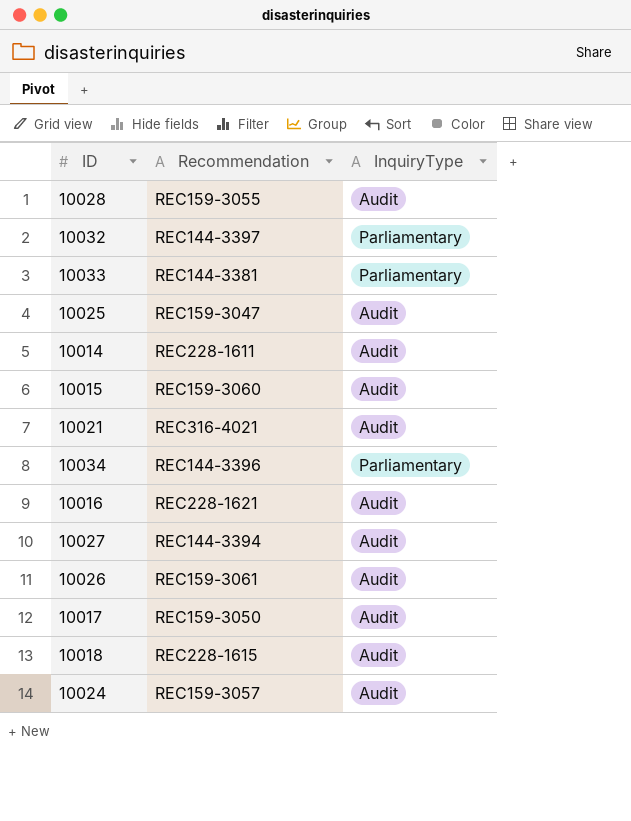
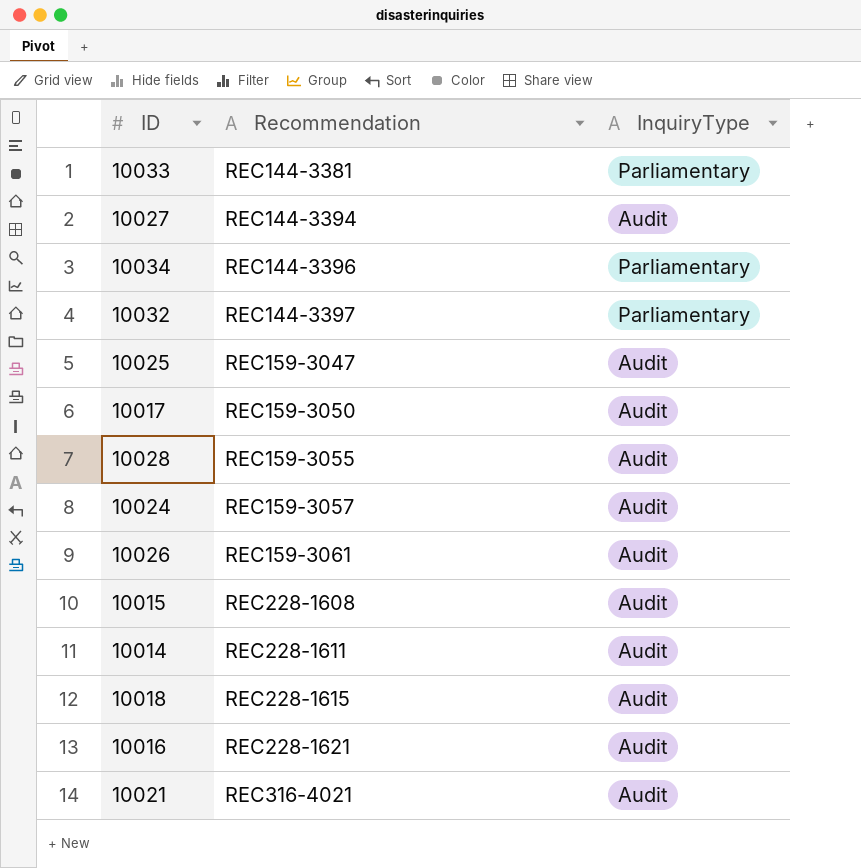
row order: none -> Recommendation ascending
10015 | Recommendation: REC159-3060 -> REC228-1608

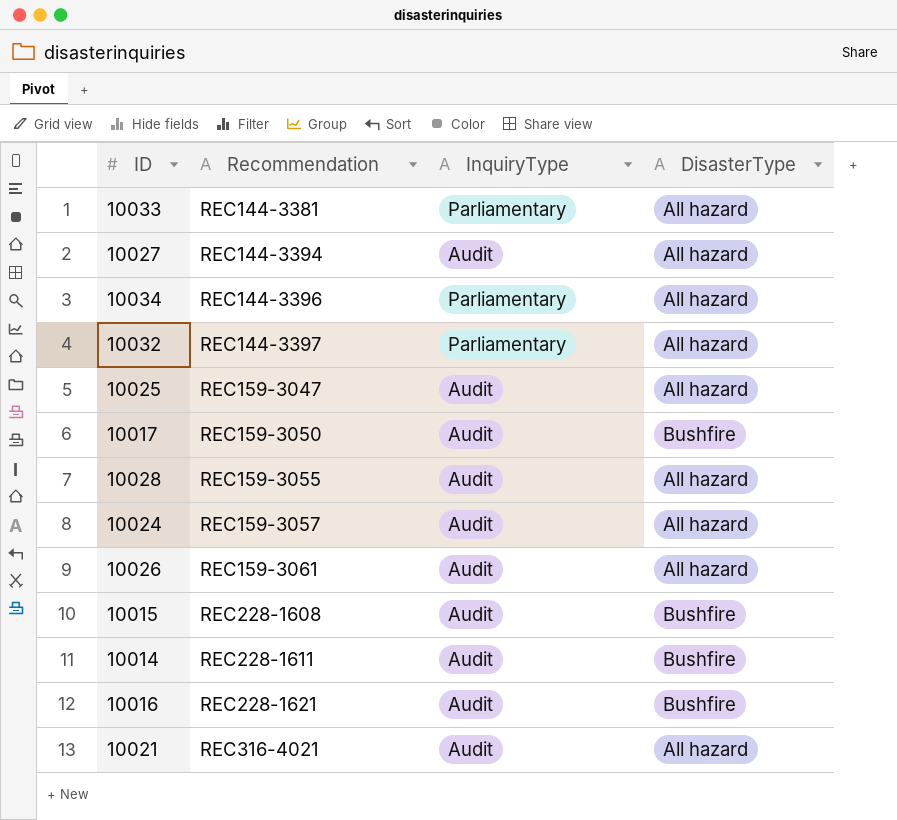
column DisasterType | position: none -> 4
row 10018: REC228-1615 | Audit -> none

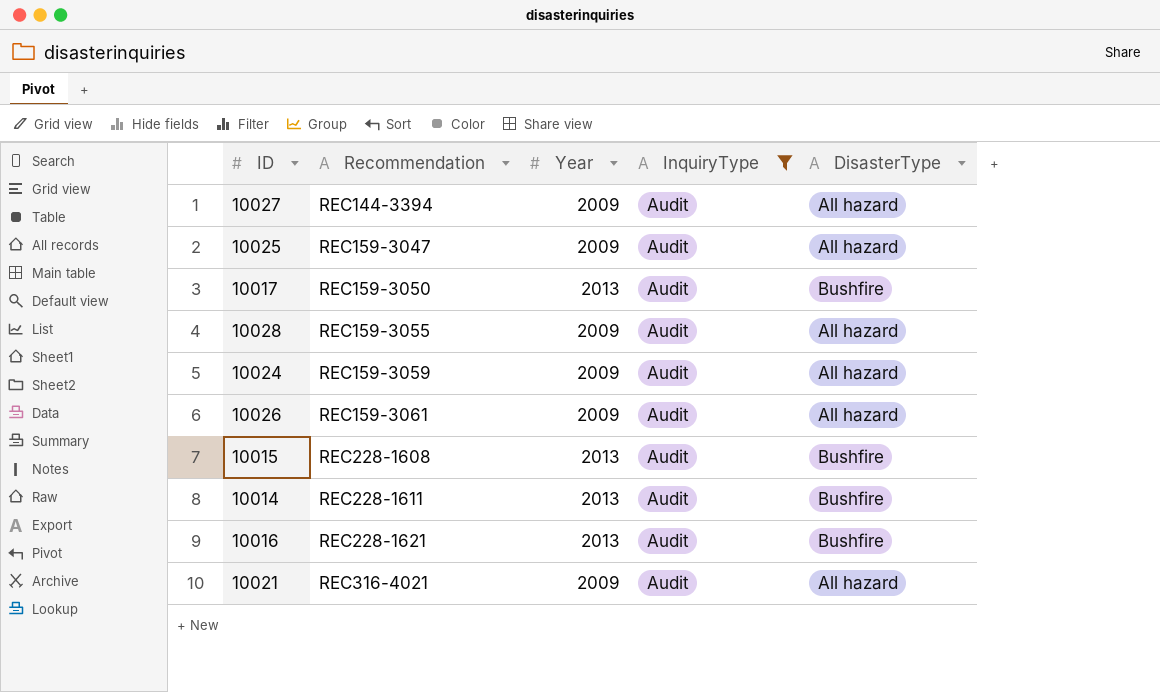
filter: none -> InquiryType = Audit
column Year | position: none -> 3
10024 | Recommendation: REC159-3057 -> REC159-3059

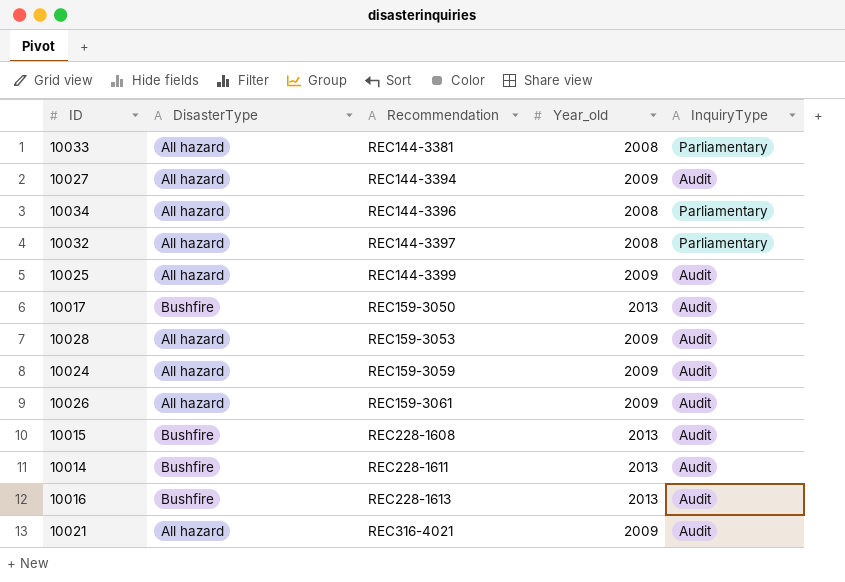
filter: InquiryType = Audit -> none
column DisasterType | position: 5 -> 2
column name: Year -> Year_old
10025 | Recommendation: REC159-3047 -> REC144-3399
10028 | Recommendation: REC159-3055 -> REC159-3053
10016 | Recommendation: REC228-1621 -> REC228-1613

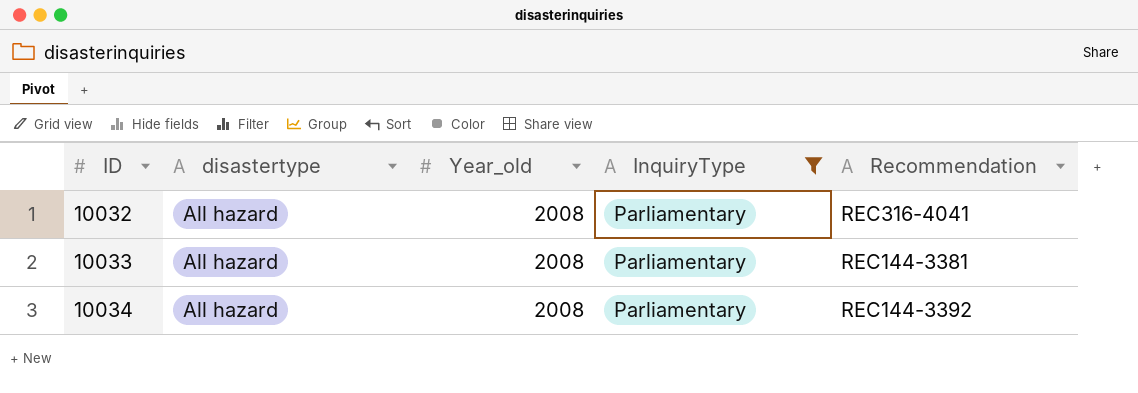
filter: none -> InquiryType = Parliamentary
row order: Recommendation ascending -> ID ascending
column name: DisasterType -> disastertype
column Recommendation | position: 3 -> 5
10032 | Recommendation: REC144-3397 -> REC316-4041
10034 | Recommendation: REC144-3396 -> REC144-3392

